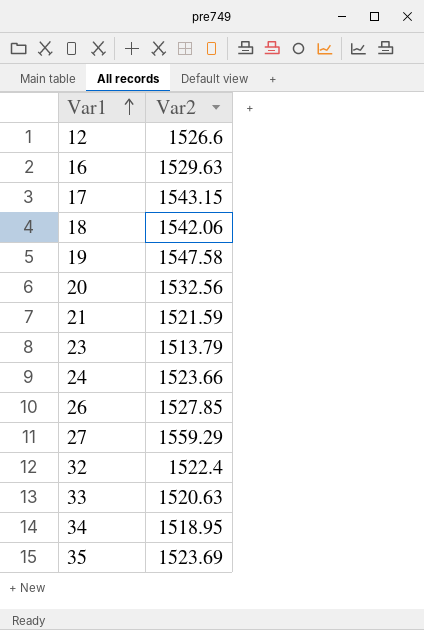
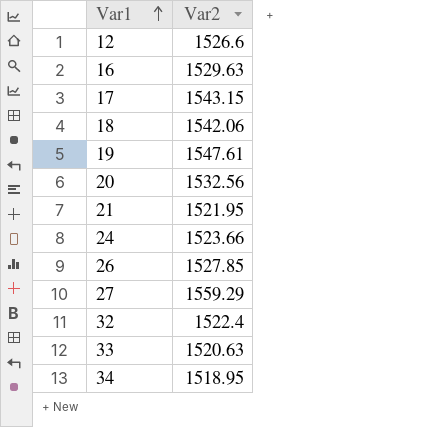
row 23: 1513.79 -> none
row 35: 1523.69 -> none
19 | Var2: 1547.58 -> 1547.61
21 | Var2: 1521.59 -> 1521.95

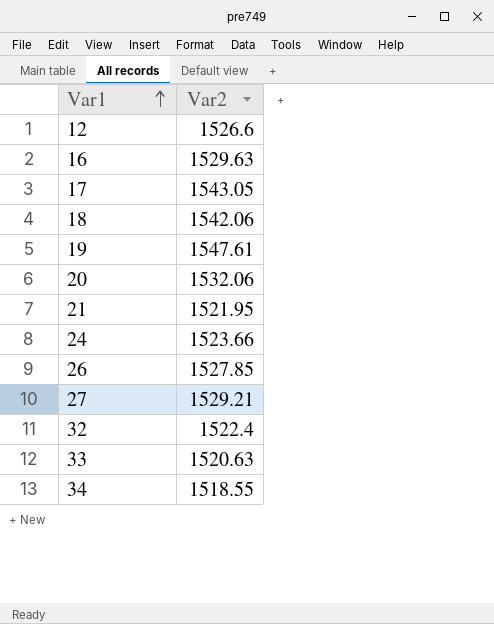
17 | Var2: 1543.15 -> 1543.05
20 | Var2: 1532.56 -> 1532.06
27 | Var2: 1559.29 -> 1529.21
34 | Var2: 1518.95 -> 1518.55

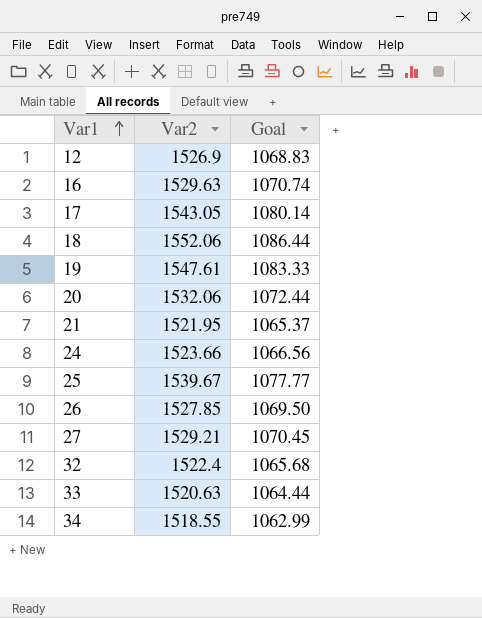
column Goal | formula: none -> [Var2] * 0.7
12 | Var2: 1526.6 -> 1526.9
18 | Var2: 1542.06 -> 1552.06
row 25: none -> 1539.67 | 1077.77

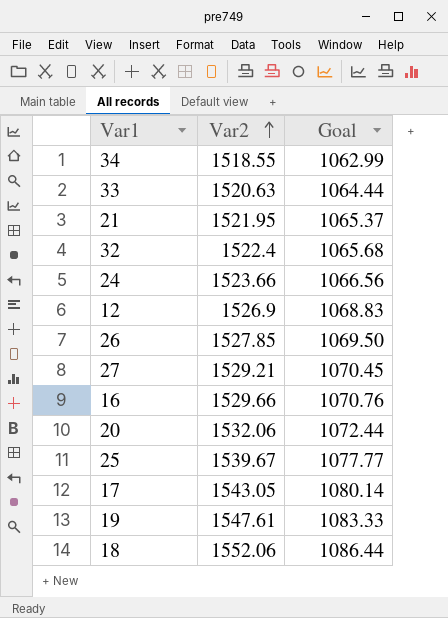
row order: Var1 ascending -> Var2 ascending
16 | Var2: 1529.63 -> 1529.66
16 | Goal: 1070.74 -> 1070.76

